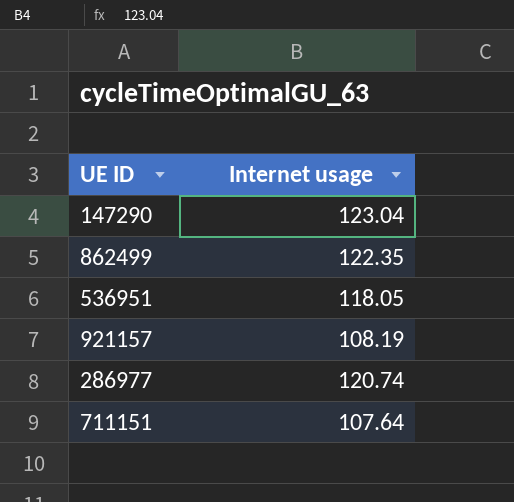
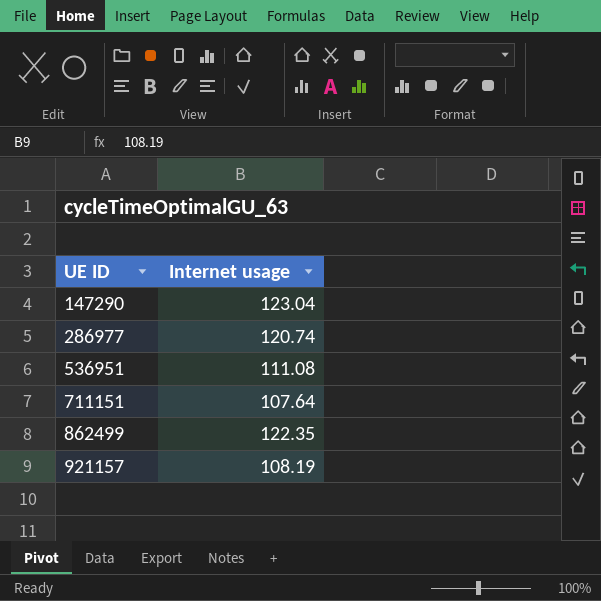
row order: none -> UE ID ascending
536951 | Internet usage: 118.05 -> 111.08

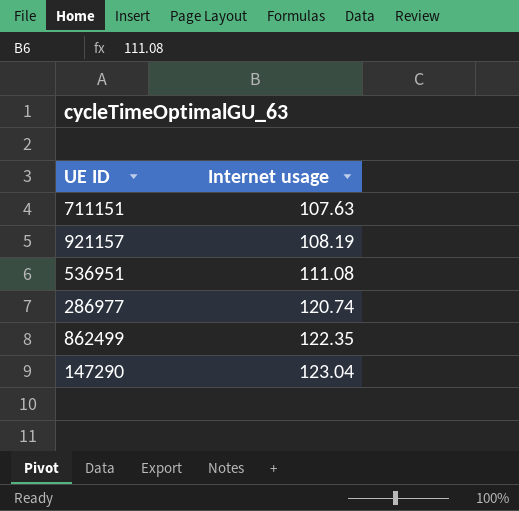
row order: UE ID ascending -> Internet usage ascending
711151 | Internet usage: 107.64 -> 107.63

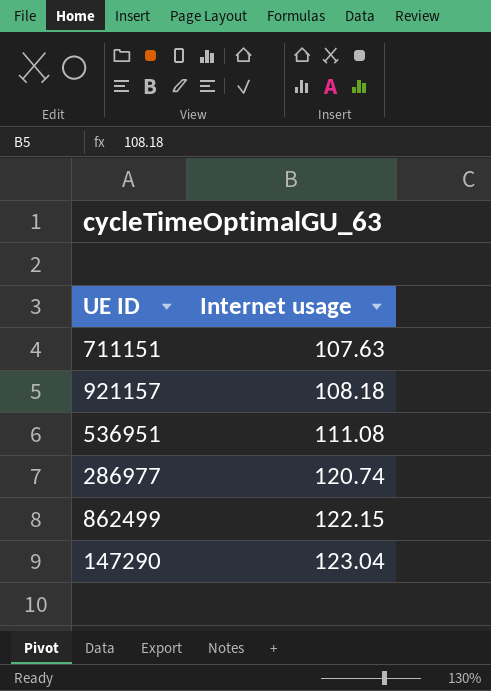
921157 | Internet usage: 108.19 -> 108.18
862499 | Internet usage: 122.35 -> 122.15

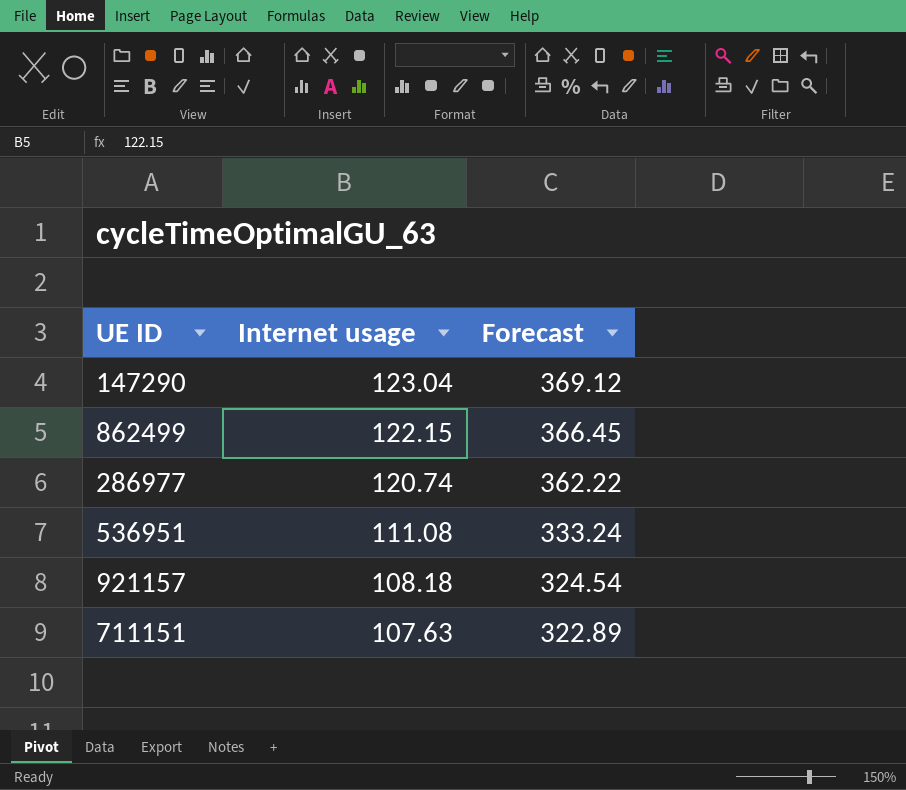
row order: Internet usage ascending -> Internet usage descending
column Forecast | formula: none -> [Internet usage] * 3

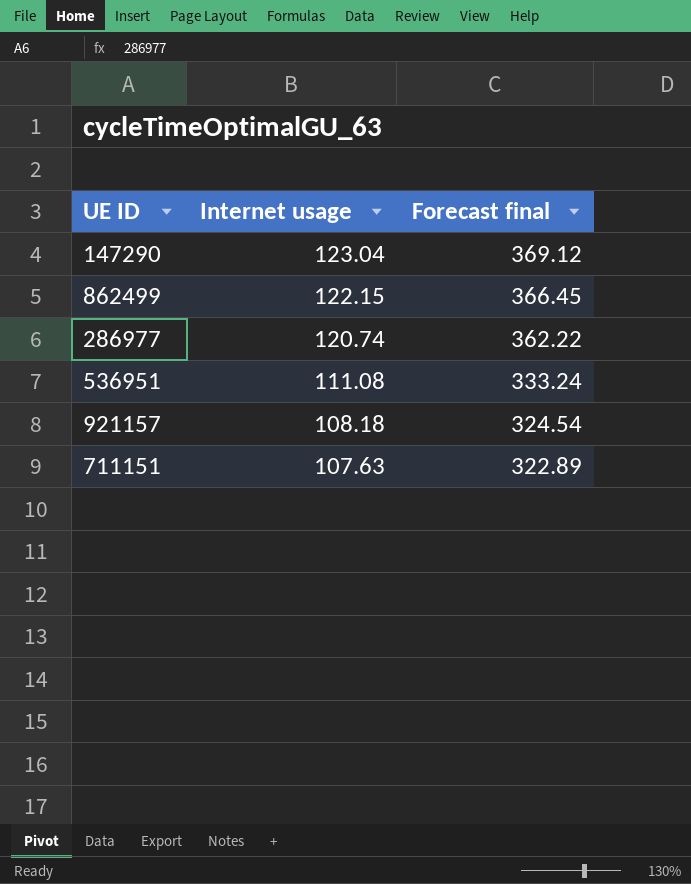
column name: Forecast -> Forecast final

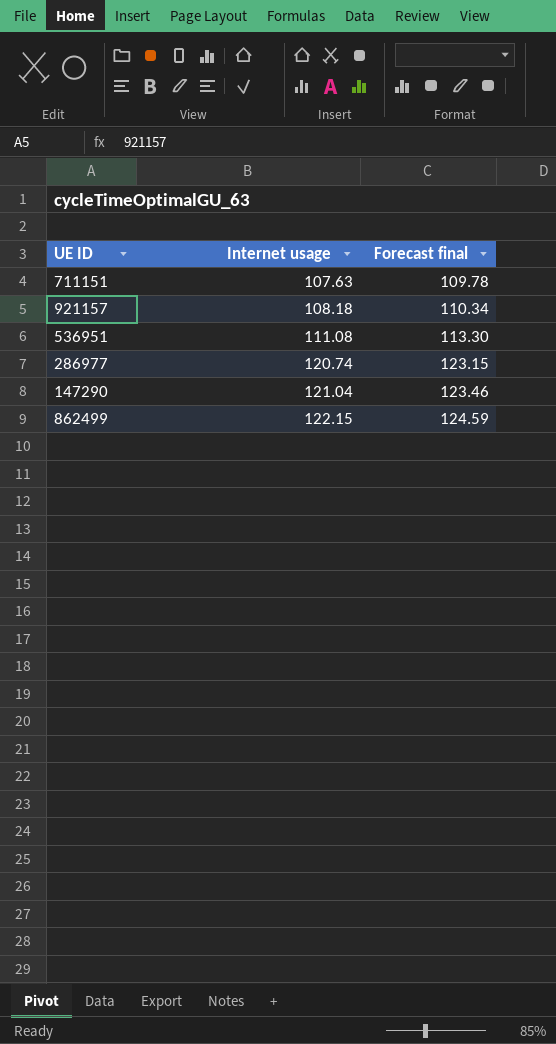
row order: Internet usage descending -> Internet usage ascending
column Forecast final | formula: [Internet usage] * 3 -> [Internet usage] * 1.02
147290 | Internet usage: 123.04 -> 121.04

